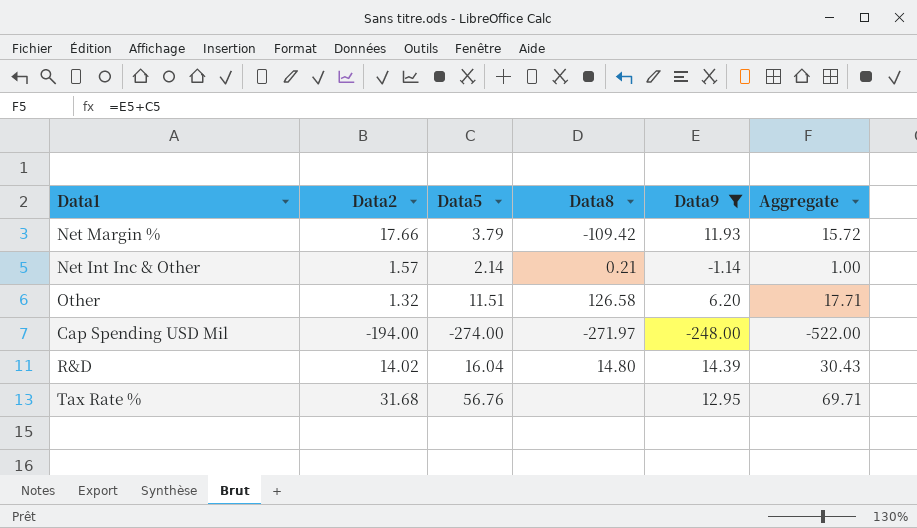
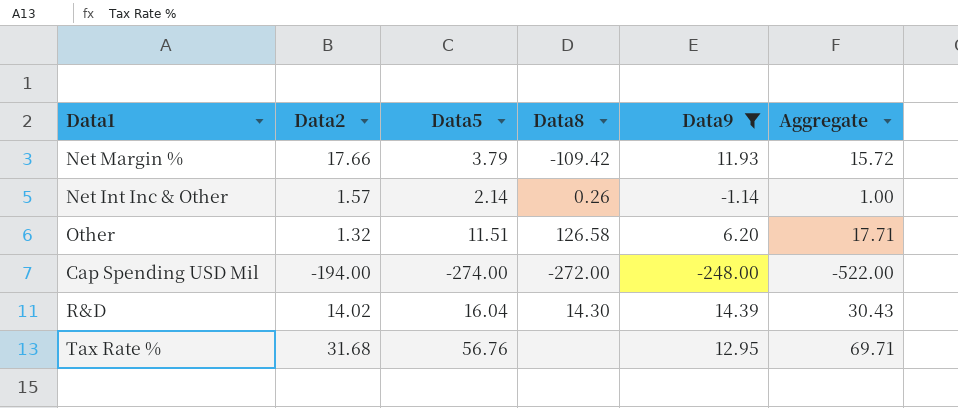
Net Int Inc & Other | Data8: 0.21 -> 0.26
Cap Spending USD Mil | Data8: -271.97 -> -272.00
R&D | Data8: 14.80 -> 14.30

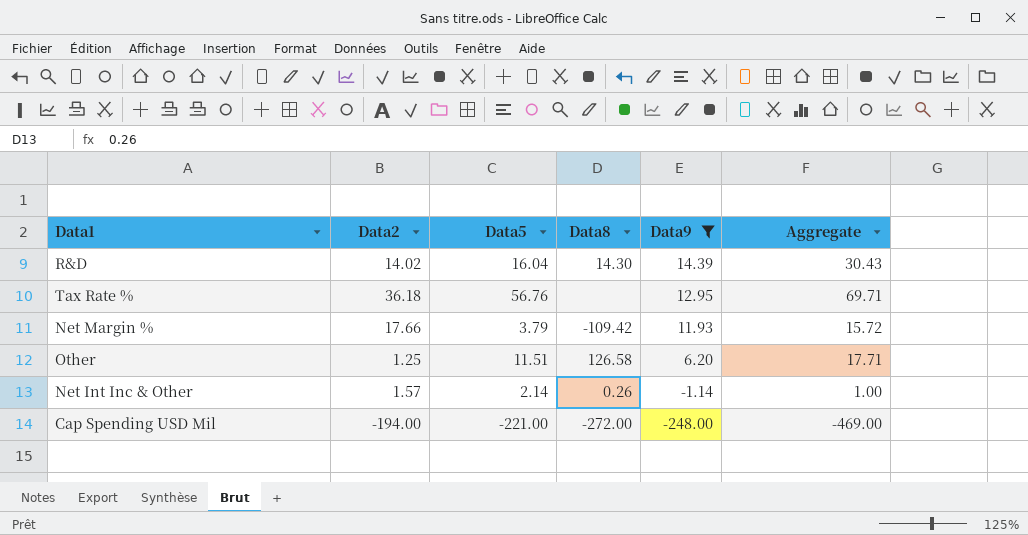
row order: none -> Data9 descending
Tax Rate % | Data2: 31.68 -> 36.18
Other | Data2: 1.32 -> 1.25
Cap Spending USD Mil | Data5: -274.00 -> -221.00
Cap Spending USD Mil | Aggregate: -522.00 -> -469.00

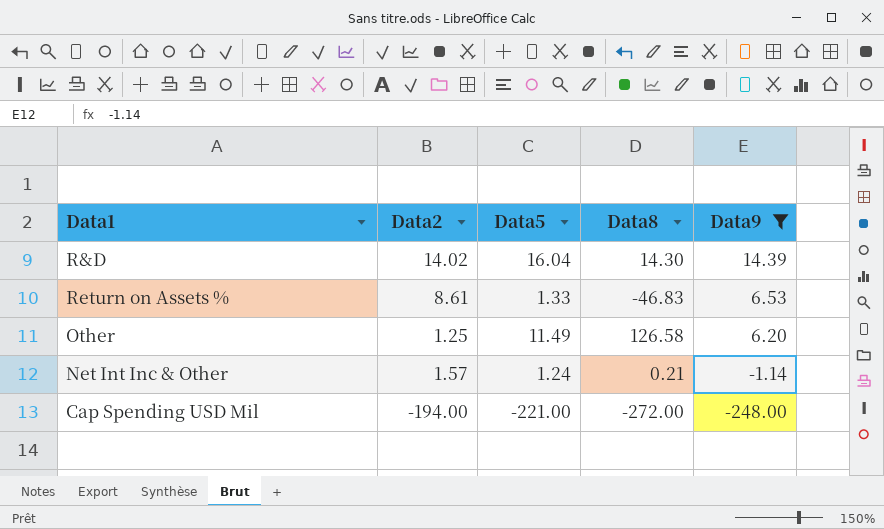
column Aggregate | formula: [Data5] + [Data9] -> none
row Tax Rate %: 36.18 | 56.76 | none | 12.95 | 69.71 -> none
row Net Margin %: 17.66 | 3.79 | -109.42 | 11.93 | 15.72 -> none
row Return on Assets %: none -> 8.61 | 1.33 | -46.83 | 6.53
Other | Data5: 11.51 -> 11.49
Net Int Inc & Other | Data5: 2.14 -> 1.24
Net Int Inc & Other | Data8: 0.26 -> 0.21

